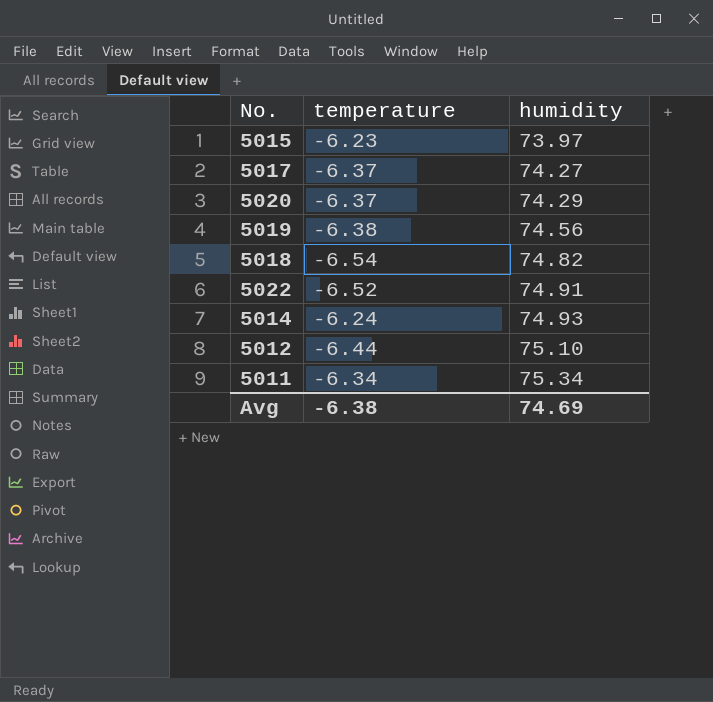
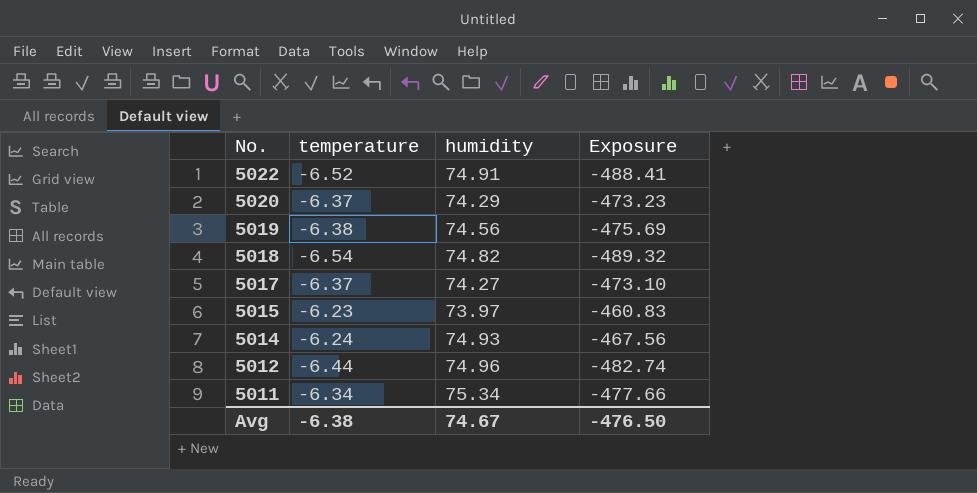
row order: humidity ascending -> No. descending
column Exposure | formula: none -> [temperature] * [humidity]
5012 | humidity: 75.10 -> 74.96
Avg | humidity: 74.69 -> 74.67

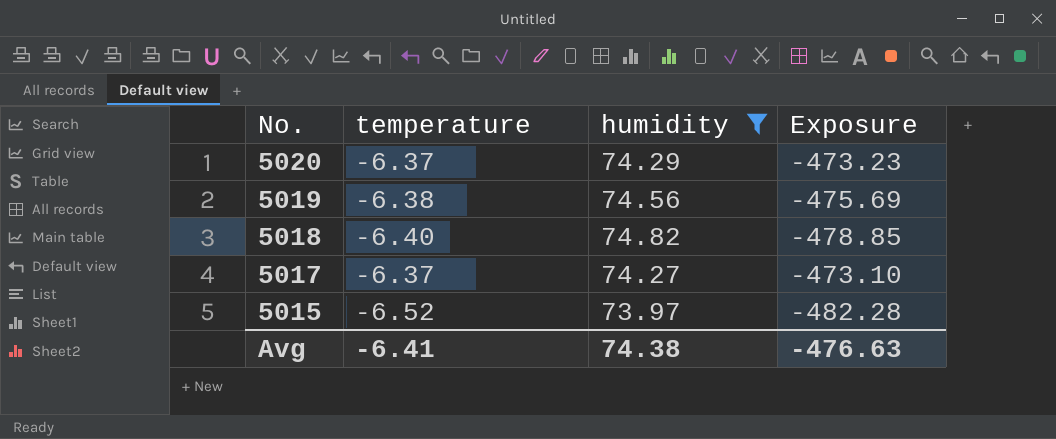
filter: none -> humidity <= 74.82
5018 | temperature: -6.54 -> -6.40
5018 | Exposure: -489.32 -> -478.85
5015 | temperature: -6.23 -> -6.52
5015 | Exposure: -460.83 -> -482.28
Avg | temperature: -6.38 -> -6.41
Avg | humidity: 74.67 -> 74.38
Avg | Exposure: -476.50 -> -476.63

